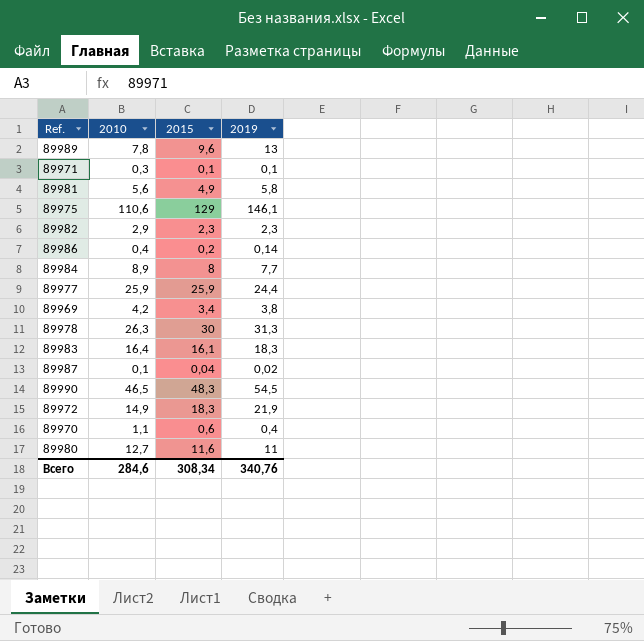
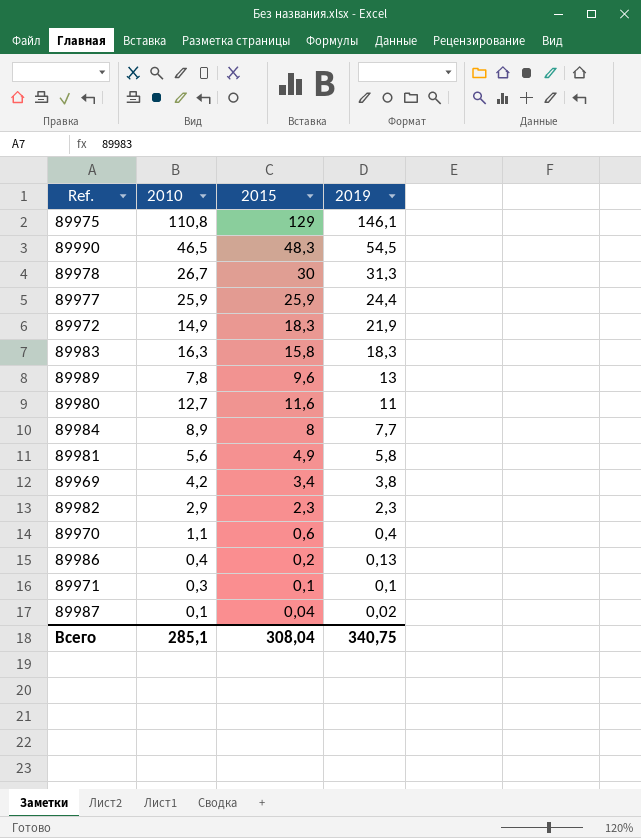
row order: none -> 2019 descending
89975 | 2010: 110,6 -> 110,8
89978 | 2010: 26,3 -> 26,7
89983 | 2010: 16,4 -> 16,3
89983 | 2015: 16,1 -> 15,8
89986 | 2019: 0,14 -> 0,13
Всего | 2010: 284,6 -> 285,1
Всего | 2015: 308,34 -> 308,04
Всего | 2019: 340,76 -> 340,75

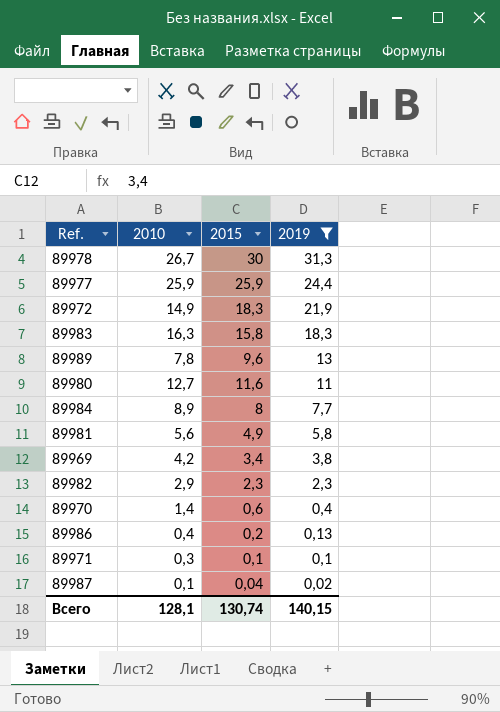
filter: none -> 2019 <= 31,3
89970 | 2010: 1,1 -> 1,4
Всего | 2010: 285,1 -> 128,1
Всего | 2015: 308,04 -> 130,74
Всего | 2019: 340,75 -> 140,15

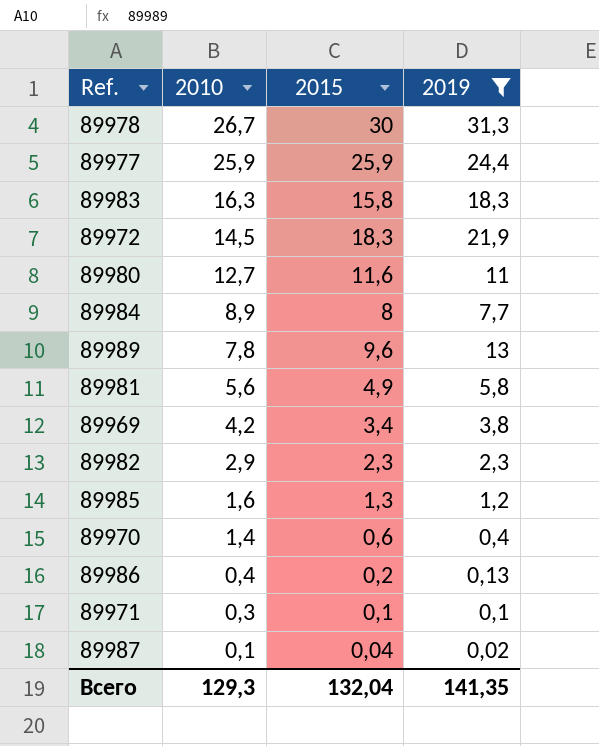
row order: 2019 descending -> 2010 descending
89972 | 2010: 14,9 -> 14,5
row 89985: none -> 1,6 | 1,3 | 1,2
Всего | 2010: 128,1 -> 129,3
Всего | 2015: 130,74 -> 132,04
Всего | 2019: 140,15 -> 141,35

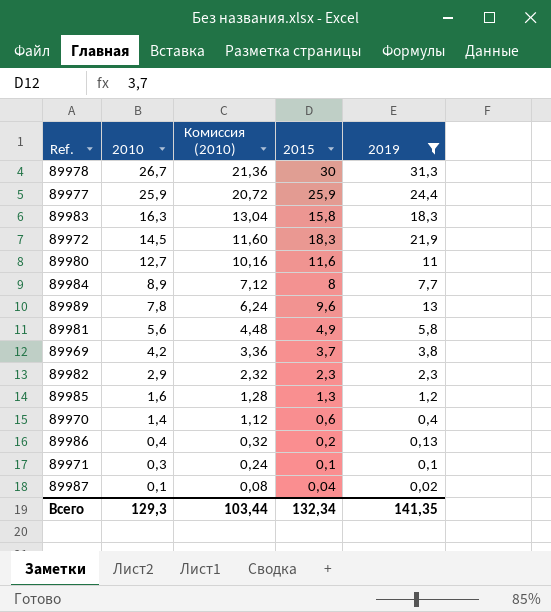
column Комиссия (2010) | formula: none -> [2010] * 0,8
89969 | 2015: 3,4 -> 3,7
Всего | 2015: 132,04 -> 132,34

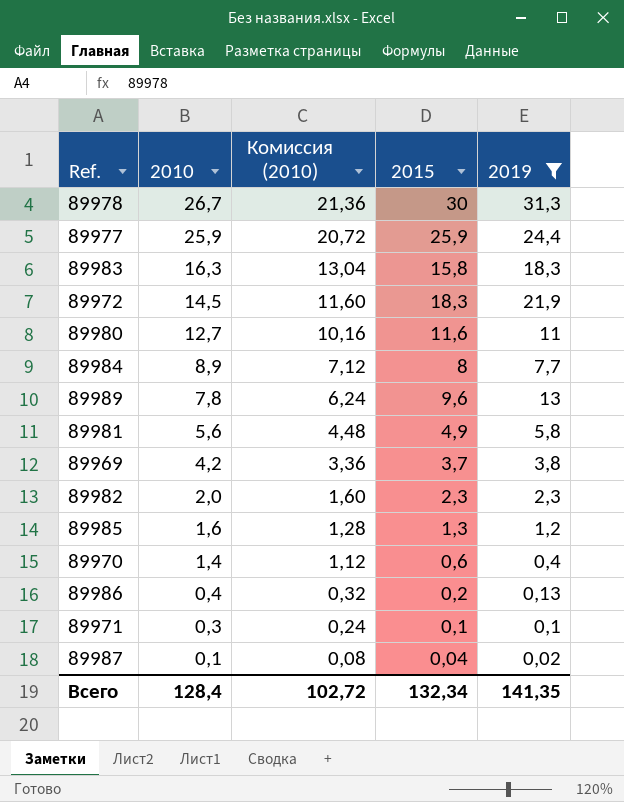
89982 | 2010: 2,9 -> 2,0
89982 | Комиссия (2010): 2,32 -> 1,60
Всего | 2010: 129,3 -> 128,4
Всего | Комиссия (2010): 103,44 -> 102,72

